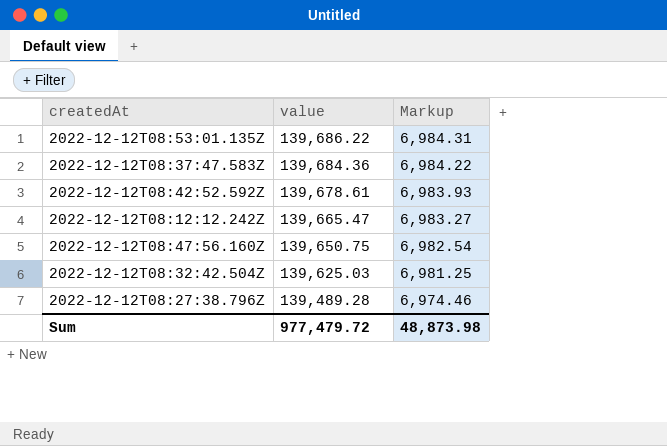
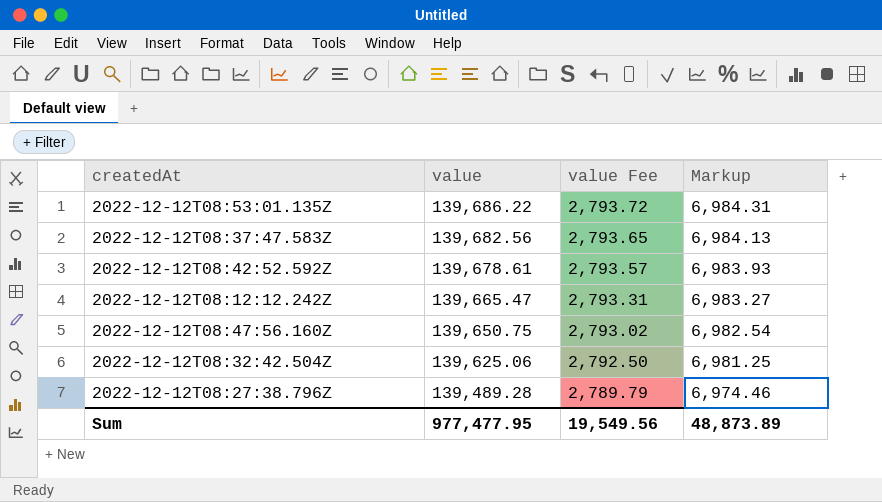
column value Fee | formula: none -> [value] * 0.02
2022-12-12T08:37:47.583Z | value: 139,684.36 -> 139,682.56
2022-12-12T08:37:47.583Z | Markup: 6,984.22 -> 6,984.13
2022-12-12T08:32:42.504Z | value: 139,625.03 -> 139,625.06
Sum | value: 977,479.72 -> 977,477.95
Sum | Markup: 48,873.98 -> 48,873.89

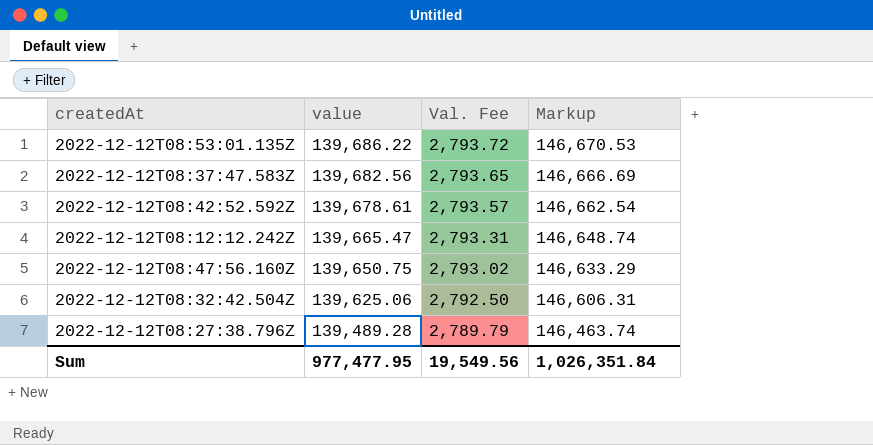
column name: value Fee -> Val. Fee
column Markup | formula: [value] * 0.05 -> [value] * 1.05
Sum | Markup: 48,873.89 -> 1,026,351.84

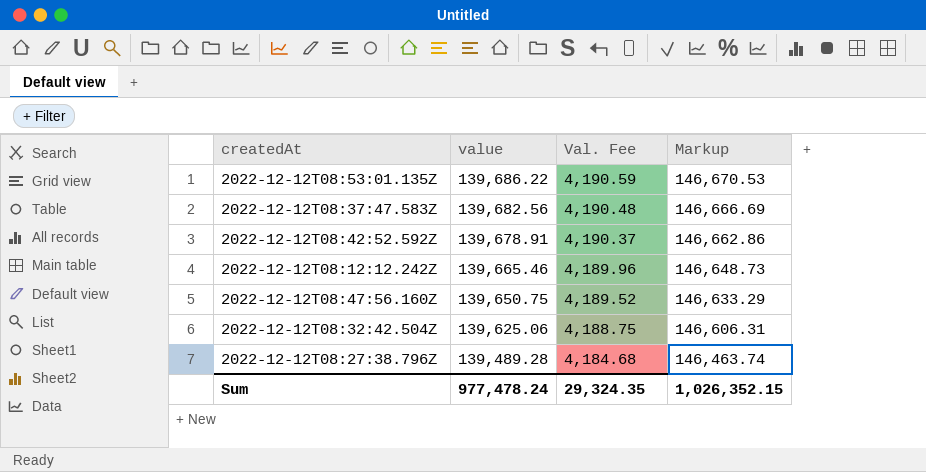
column Val. Fee | formula: [value] * 0.02 -> [value] * 0.03
2022-12-12T08:42:52.592Z | value: 139,678.61 -> 139,678.91
2022-12-12T08:42:52.592Z | Markup: 146,662.54 -> 146,662.86
2022-12-12T08:12:12.242Z | value: 139,665.47 -> 139,665.46
2022-12-12T08:12:12.242Z | Markup: 146,648.74 -> 146,648.73
Sum | value: 977,477.95 -> 977,478.24
Sum | Val. Fee: 19,549.56 -> 29,324.35
Sum | Markup: 1,026,351.84 -> 1,026,352.15

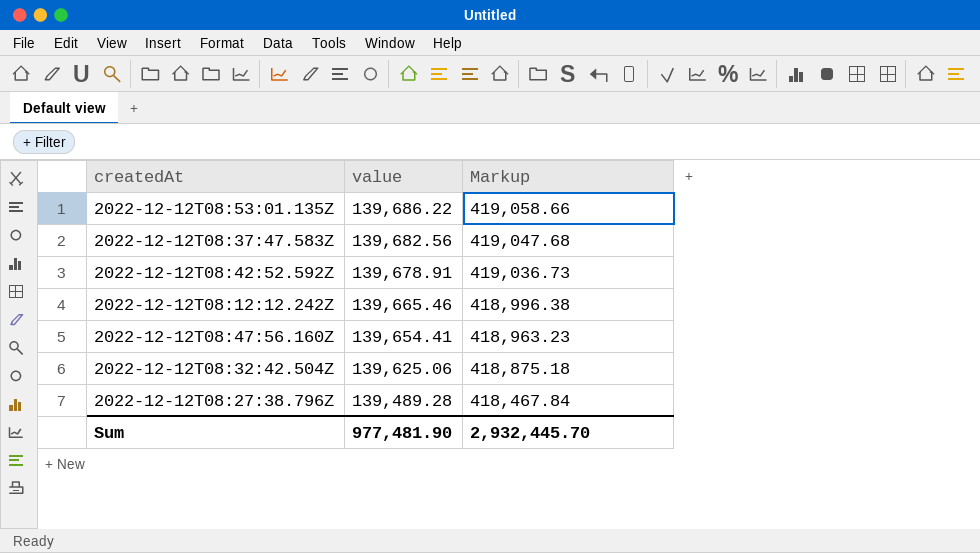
column Val. Fee | formula: [value] * 0.03 -> none
column Markup | formula: [value] * 1.05 -> [value] * 3
2022-12-12T08:47:56.160Z | value: 139,650.75 -> 139,654.41
Sum | value: 977,478.24 -> 977,481.90
Sum | Markup: 1,026,352.15 -> 2,932,445.70

